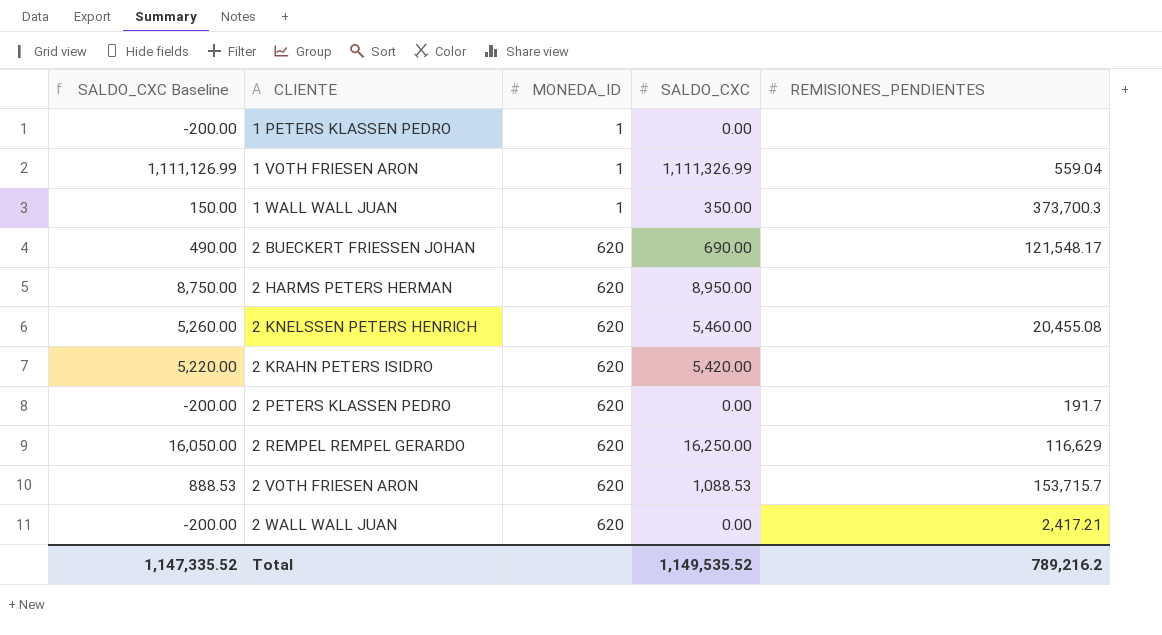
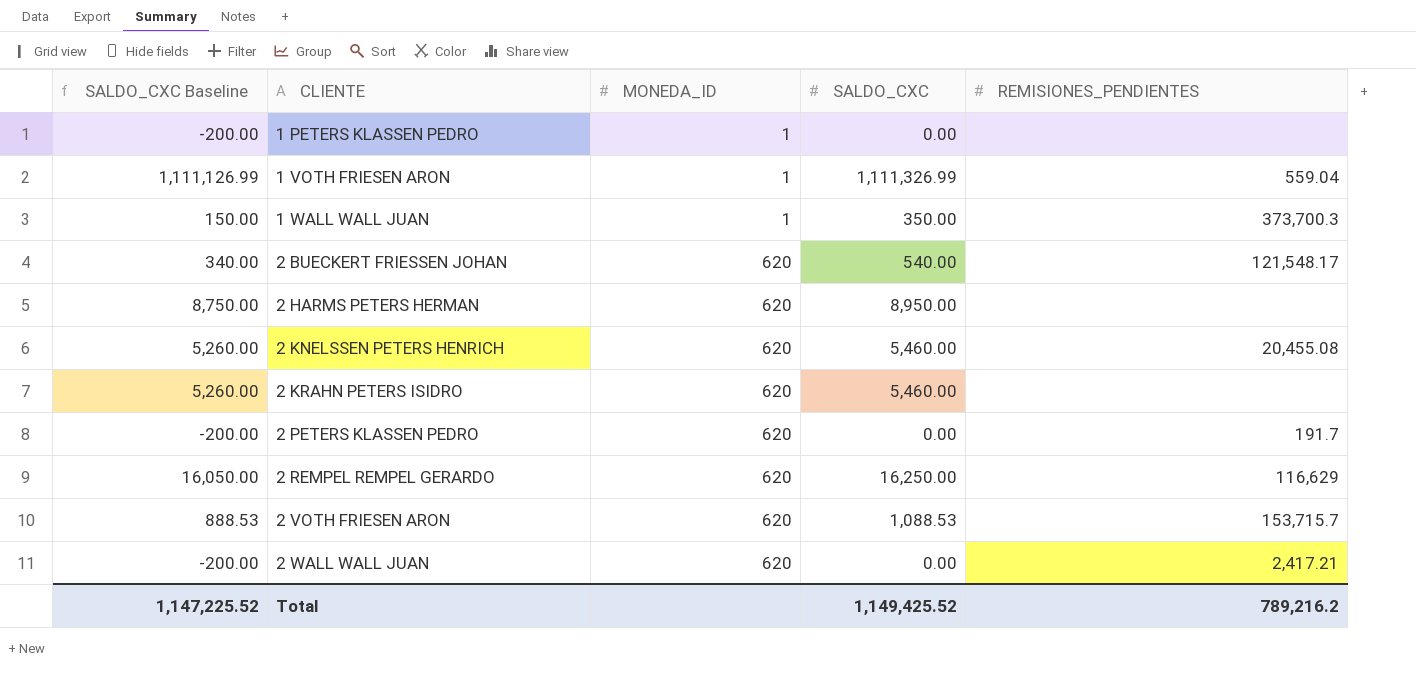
2 BUECKERT FRIESSEN JOHAN | SALDO_CXC Baseline: 490.00 -> 340.00
2 BUECKERT FRIESSEN JOHAN | SALDO_CXC: 690.00 -> 540.00
2 KRAHN PETERS ISIDRO | SALDO_CXC Baseline: 5,220.00 -> 5,260.00
2 KRAHN PETERS ISIDRO | SALDO_CXC: 5,420.00 -> 5,460.00
Total | SALDO_CXC Baseline: 1,147,335.52 -> 1,147,225.52
Total | SALDO_CXC: 1,149,535.52 -> 1,149,425.52

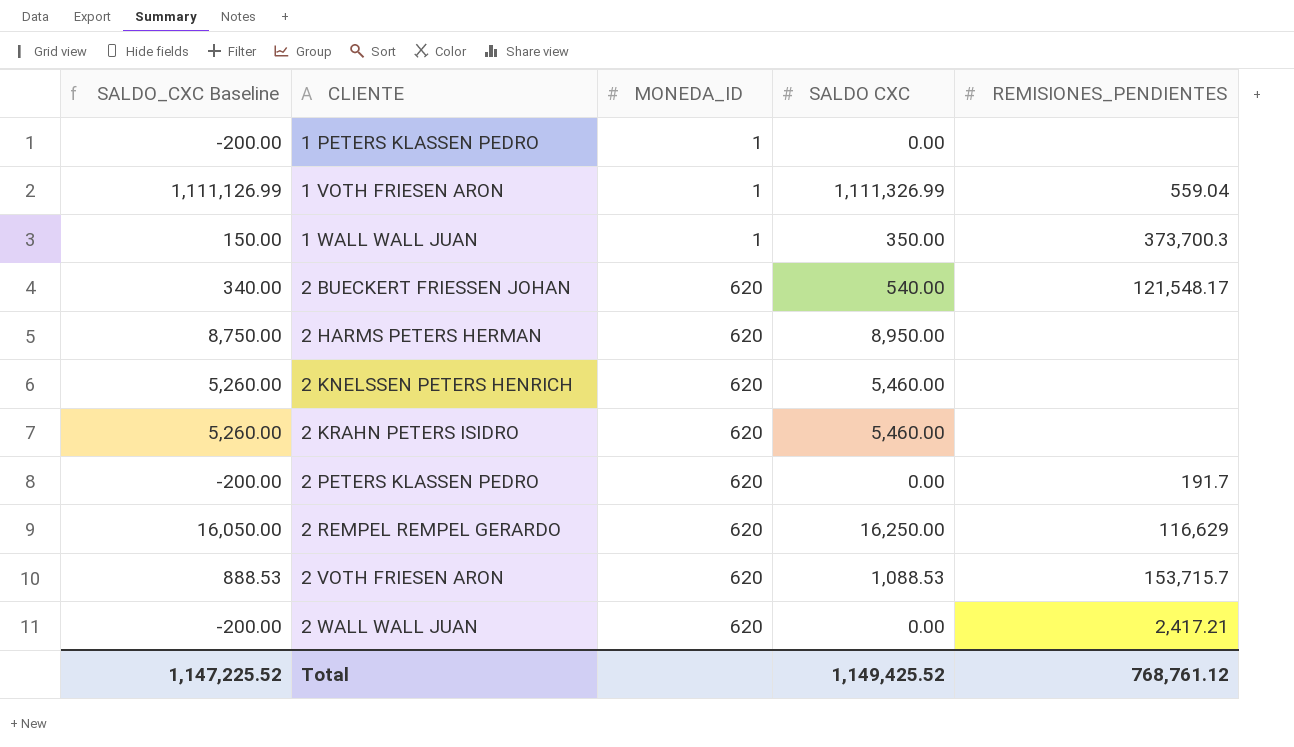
column name: SALDO_CXC -> SALDO CXC
2 KNELSSEN PETERS HENRICH | REMISIONES_PENDIENTES: 20,455.08 -> none
Total | REMISIONES_PENDIENTES: 789,216.2 -> 768,761.12

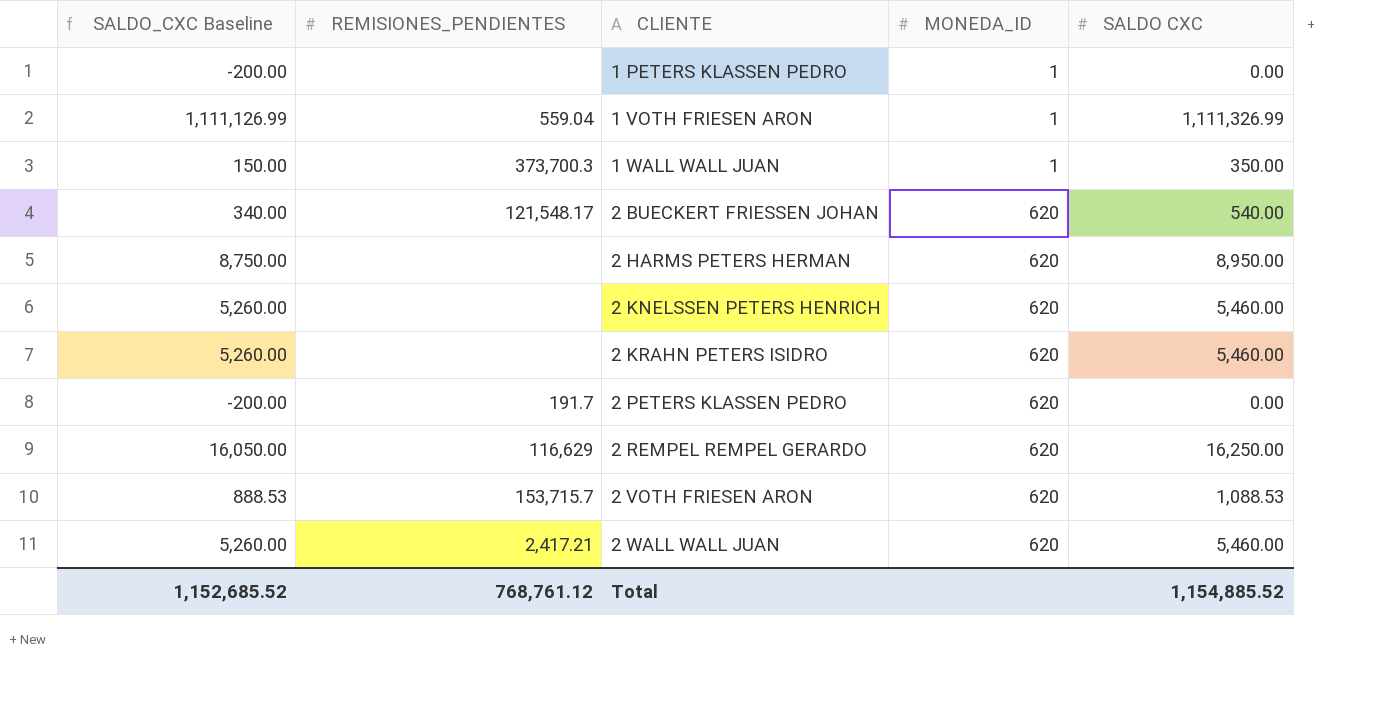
column REMISIONES_PENDIENTES | position: 5 -> 2
2 WALL WALL JUAN | SALDO_CXC Baseline: -200.00 -> 5,260.00
2 WALL WALL JUAN | SALDO CXC: 0.00 -> 5,460.00
Total | SALDO_CXC Baseline: 1,147,225.52 -> 1,152,685.52
Total | SALDO CXC: 1,149,425.52 -> 1,154,885.52

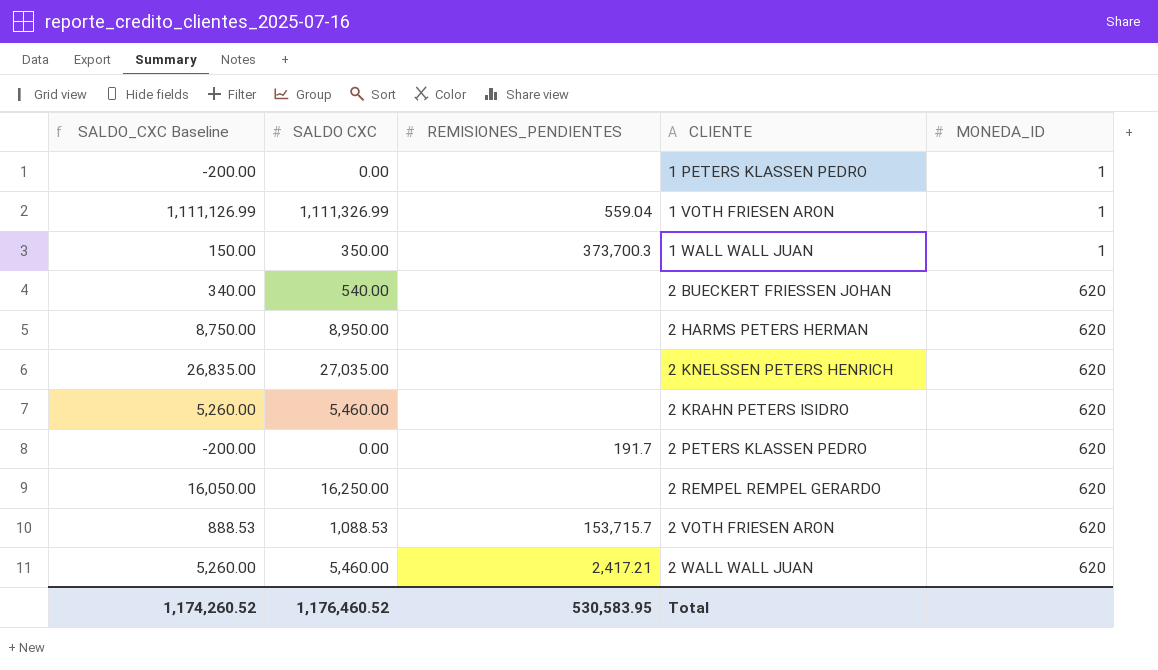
column SALDO CXC | position: 5 -> 2
2 BUECKERT FRIESSEN JOHAN | REMISIONES_PENDIENTES: 121,548.17 -> none
2 KNELSSEN PETERS HENRICH | SALDO_CXC Baseline: 5,260.00 -> 26,835.00
2 KNELSSEN PETERS HENRICH | SALDO CXC: 5,460.00 -> 27,035.00
2 REMPEL REMPEL GERARDO | REMISIONES_PENDIENTES: 116,629 -> none
Total | SALDO_CXC Baseline: 1,152,685.52 -> 1,174,260.52
Total | SALDO CXC: 1,154,885.52 -> 1,176,460.52
Total | REMISIONES_PENDIENTES: 768,761.12 -> 530,583.95

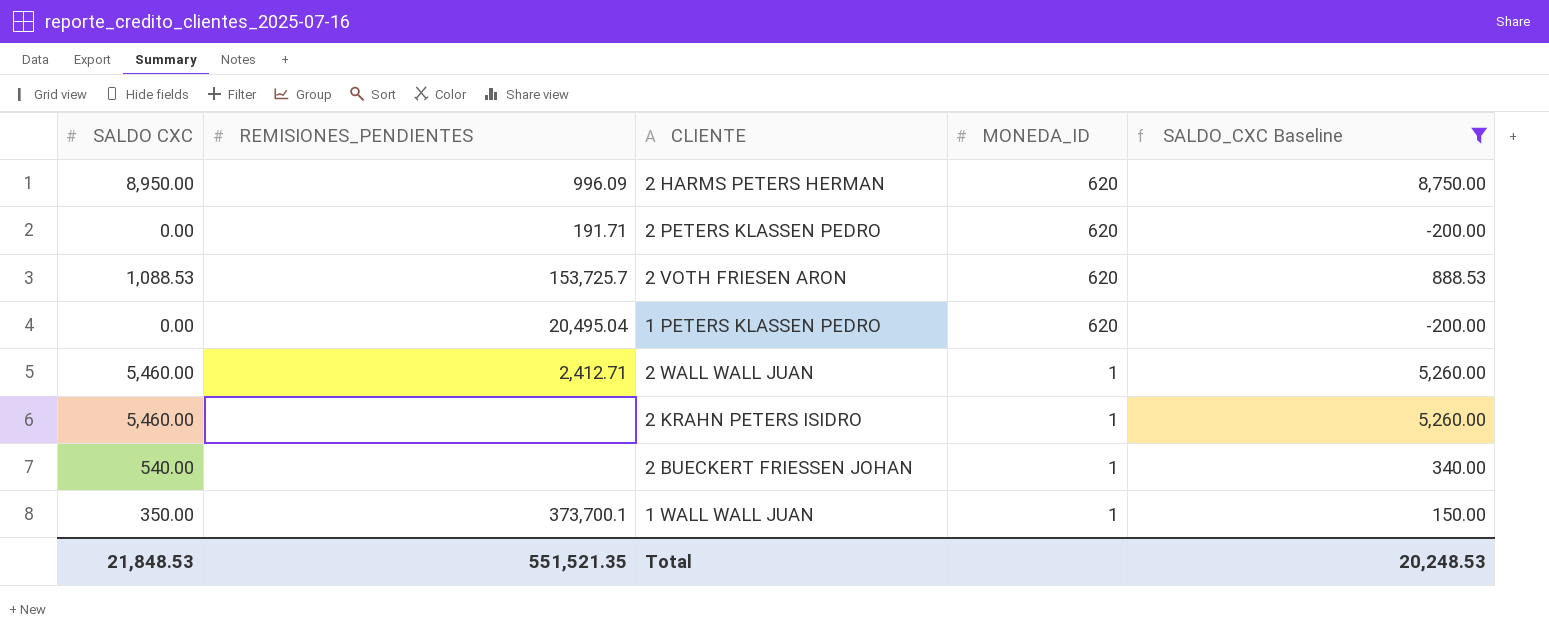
filter: none -> SALDO_CXC Baseline <= 8,750.00
row order: CLIENTE ascending -> MONEDA_ID descending
column SALDO_CXC Baseline | position: 1 -> 5
2 HARMS PETERS HERMAN | REMISIONES_PENDIENTES: none -> 996.09
2 PETERS KLASSEN PEDRO | REMISIONES_PENDIENTES: 191.7 -> 191.71
2 VOTH FRIESEN ARON | REMISIONES_PENDIENTES: 153,715.7 -> 153,725.7
1 PETERS KLASSEN PEDRO | REMISIONES_PENDIENTES: none -> 20,495.04
1 PETERS KLASSEN PEDRO | MONEDA_ID: 1 -> 620
2 WALL WALL JUAN | REMISIONES_PENDIENTES: 2,417.21 -> 2,412.71
2 WALL WALL JUAN | MONEDA_ID: 620 -> 1
2 KRAHN PETERS ISIDRO | MONEDA_ID: 620 -> 1
2 BUECKERT FRIESSEN JOHAN | MONEDA_ID: 620 -> 1
1 WALL WALL JUAN | REMISIONES_PENDIENTES: 373,700.3 -> 373,700.1
Total | SALDO CXC: 1,176,460.52 -> 21,848.53
Total | REMISIONES_PENDIENTES: 530,583.95 -> 551,521.35
Total | SALDO_CXC Baseline: 1,174,260.52 -> 20,248.53

